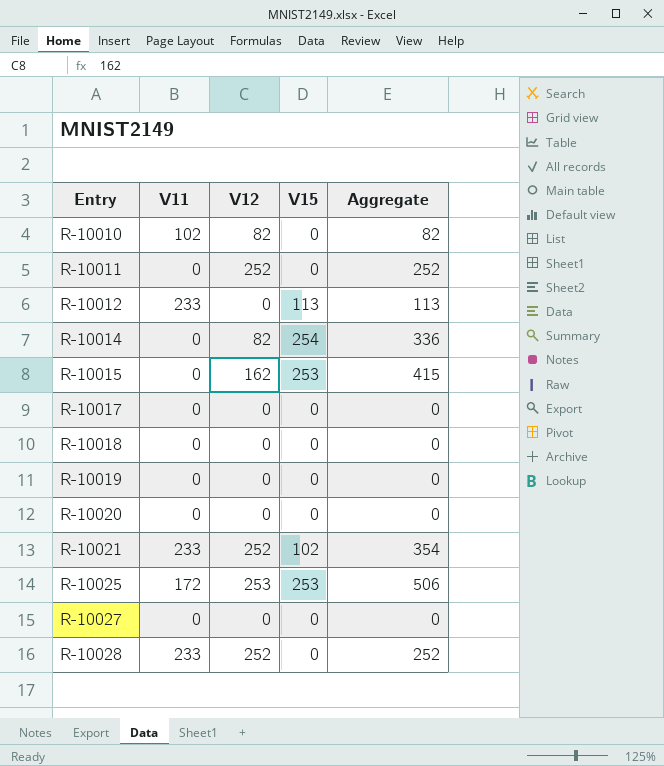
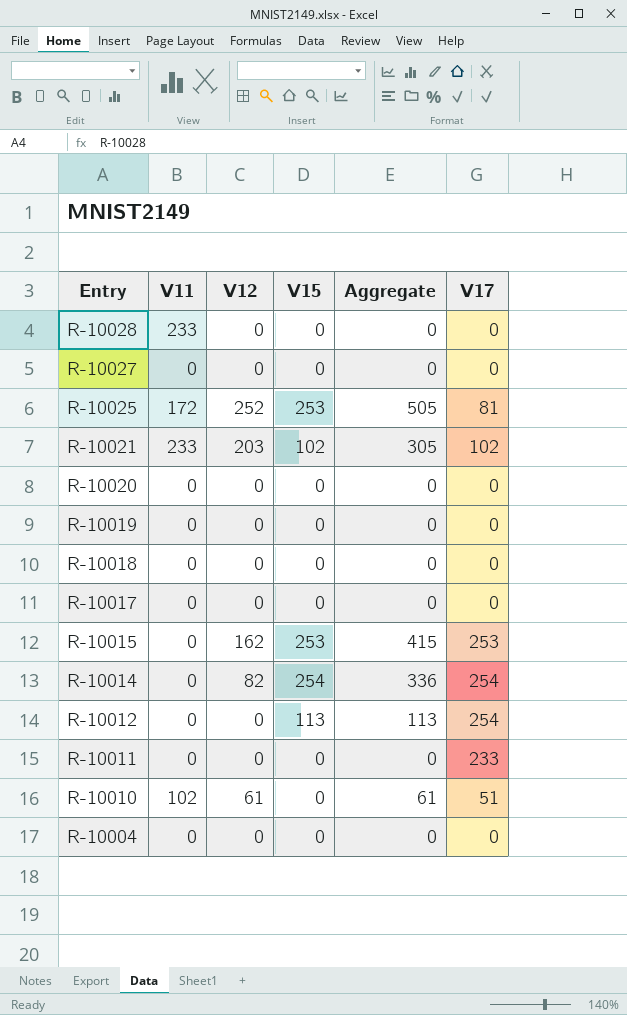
row order: Entry ascending -> Entry descending
column V17 | position: none -> 6
R-10028 | V12: 252 -> 0
R-10028 | Aggregate: 252 -> 0
R-10025 | V12: 253 -> 252
R-10025 | Aggregate: 506 -> 505
R-10021 | V12: 252 -> 203
R-10021 | Aggregate: 354 -> 305
R-10012 | V11: 233 -> 0
R-10011 | V12: 252 -> 0
R-10011 | Aggregate: 252 -> 0
R-10010 | V12: 82 -> 61
R-10010 | Aggregate: 82 -> 61
row R-10004: none -> 0 | 0 | 0 | 0 | 0

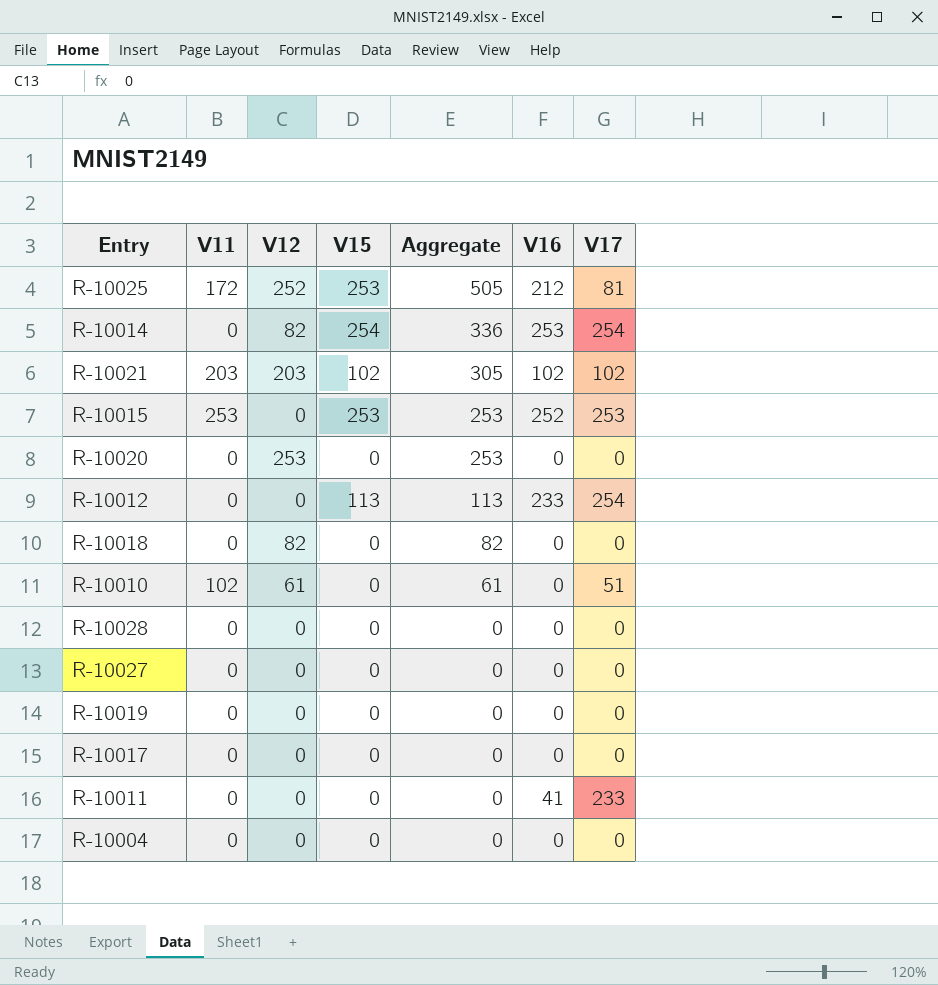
row order: Entry descending -> Aggregate descending
column V16 | position: none -> 6
R-10021 | V11: 233 -> 203
R-10015 | V11: 0 -> 253
R-10015 | V12: 162 -> 0
R-10015 | Aggregate: 415 -> 253
R-10020 | V12: 0 -> 253
R-10020 | Aggregate: 0 -> 253
R-10018 | V12: 0 -> 82
R-10018 | Aggregate: 0 -> 82
R-10028 | V11: 233 -> 0

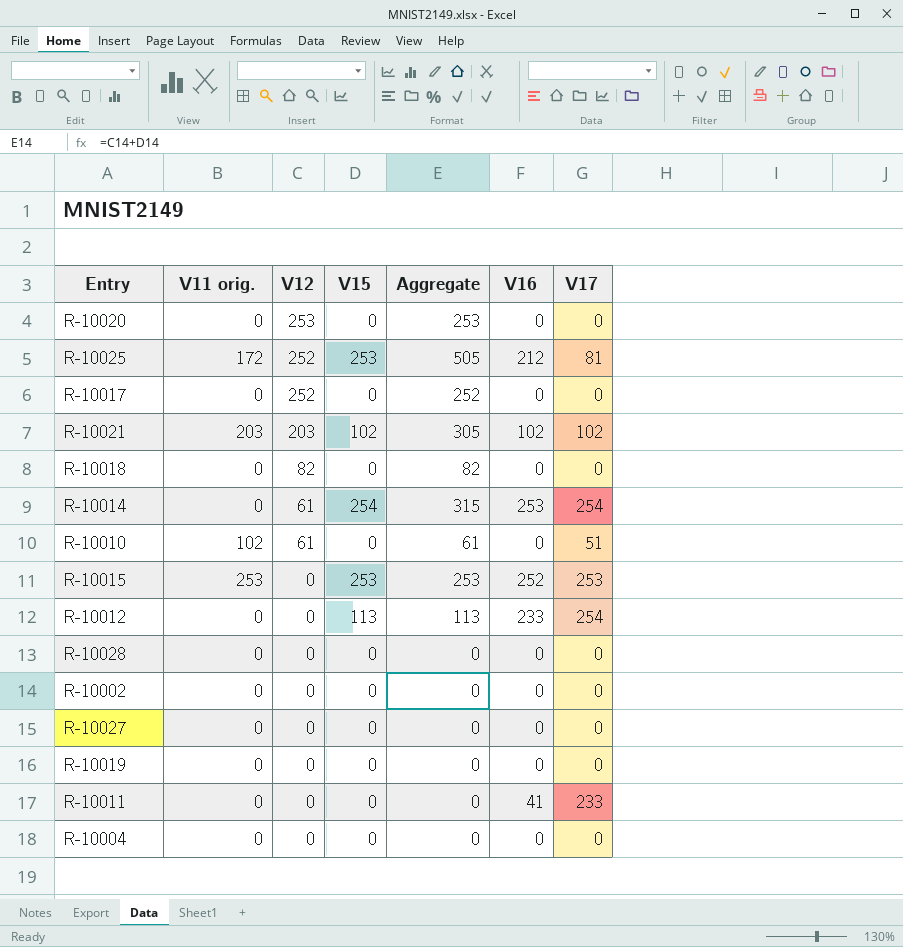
row order: Aggregate descending -> V12 descending
column name: V11 -> V11 orig.
R-10017 | V12: 0 -> 252
R-10017 | Aggregate: 0 -> 252
R-10014 | V12: 82 -> 61
R-10014 | Aggregate: 336 -> 315
row R-10002: none -> 0 | 0 | 0 | 0 | 0 | 0

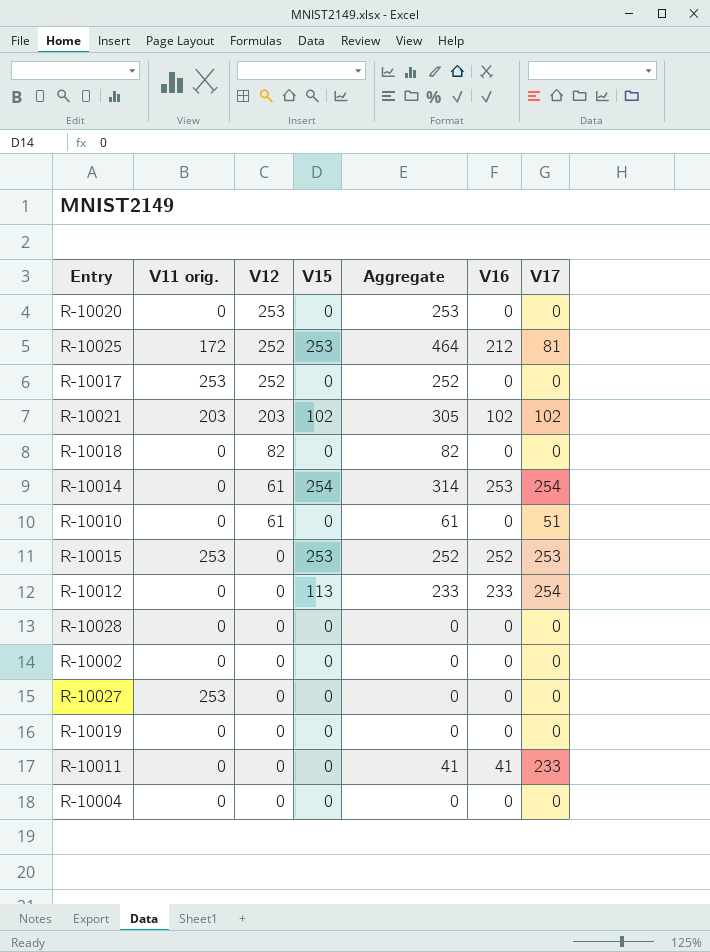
column Aggregate | formula: [V12] + [V15] -> [V12] + [V16]
R-10017 | V11 orig.: 0 -> 253
R-10010 | V11 orig.: 102 -> 0
R-10027 | V11 orig.: 0 -> 253

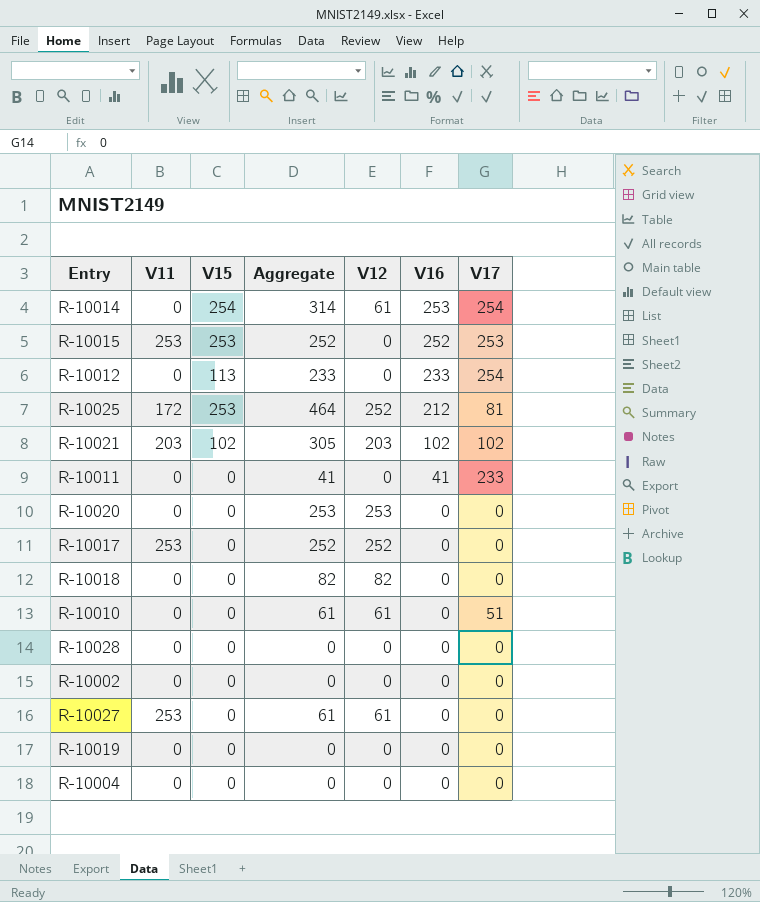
row order: V12 descending -> V16 descending
column name: V11 orig. -> V11
column V12 | position: 3 -> 5
R-10027 | Aggregate: 0 -> 61
R-10027 | V12: 0 -> 61

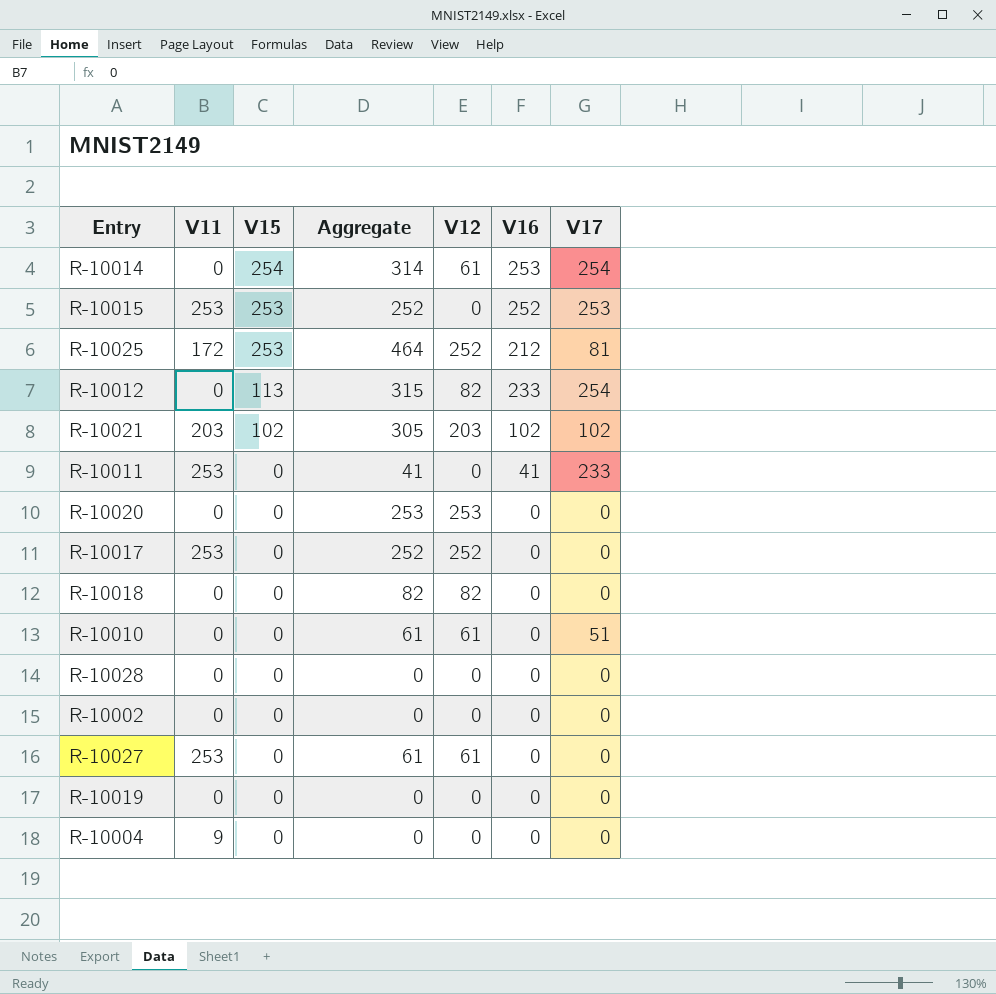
row order: V16 descending -> V15 descending
R-10012 | Aggregate: 233 -> 315
R-10012 | V12: 0 -> 82
R-10011 | V11: 0 -> 253
R-10004 | V11: 0 -> 9

